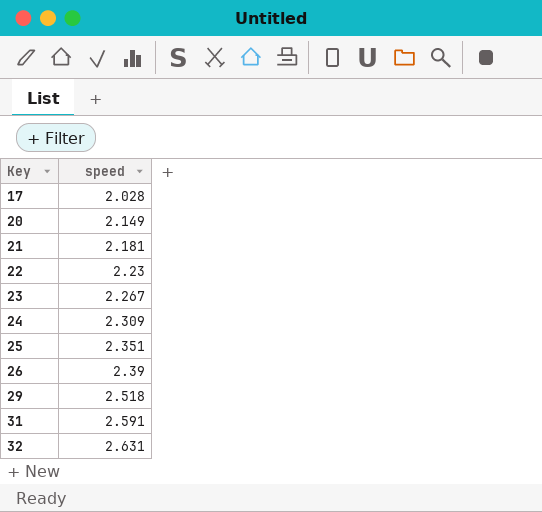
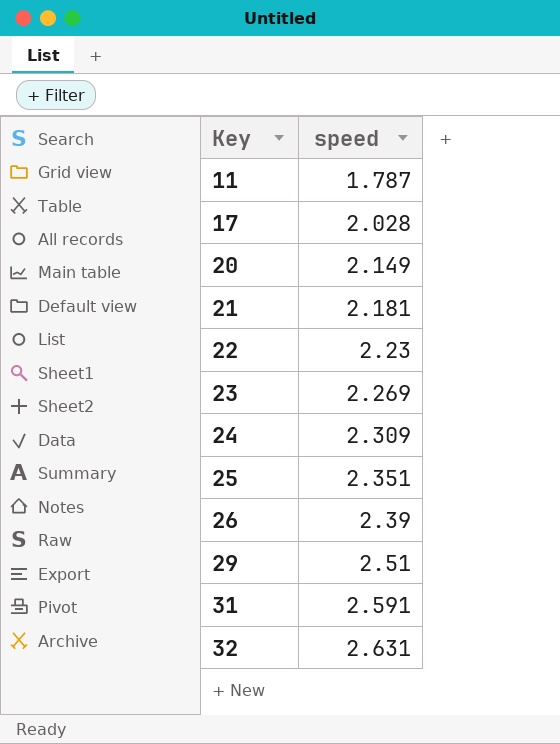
row 11: none -> 1.787
23 | speed: 2.267 -> 2.269
29 | speed: 2.518 -> 2.51

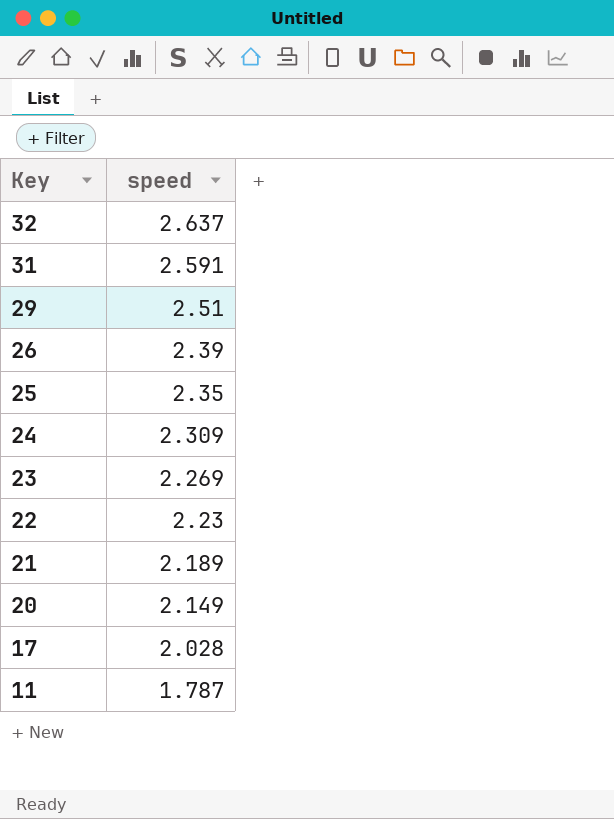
row order: Key ascending -> Key descending
32 | speed: 2.631 -> 2.637
25 | speed: 2.351 -> 2.35
21 | speed: 2.181 -> 2.189

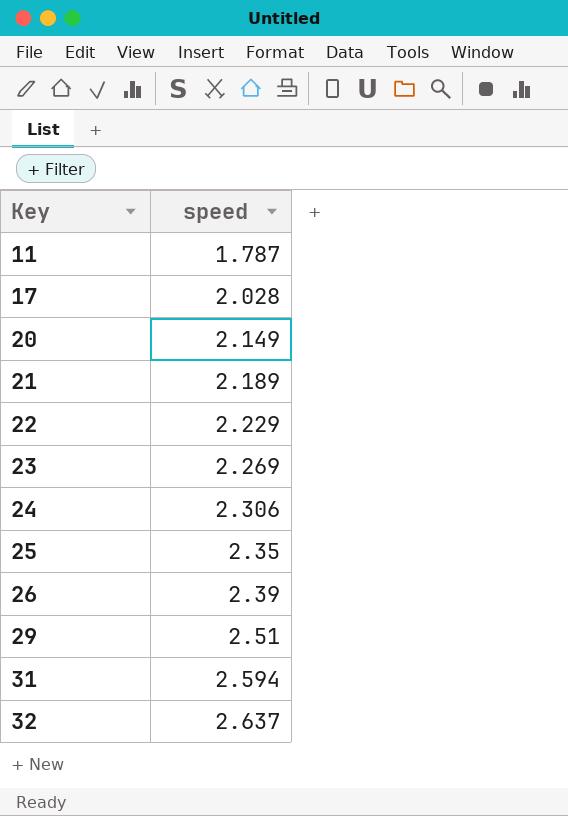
row order: Key descending -> Key ascending
22 | speed: 2.23 -> 2.229
24 | speed: 2.309 -> 2.306
31 | speed: 2.591 -> 2.594

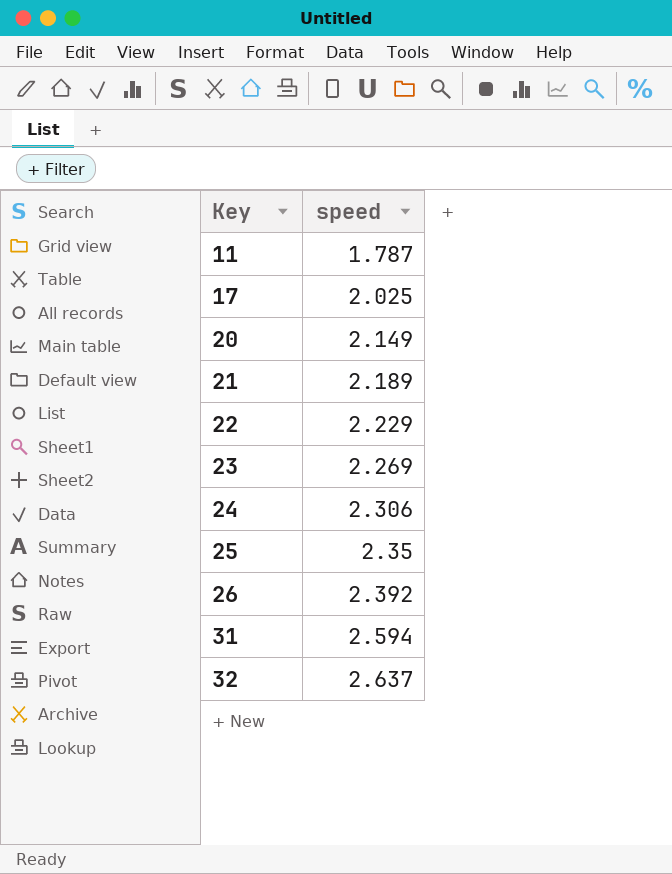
row 29: 2.51 -> none
17 | speed: 2.028 -> 2.025
26 | speed: 2.39 -> 2.392

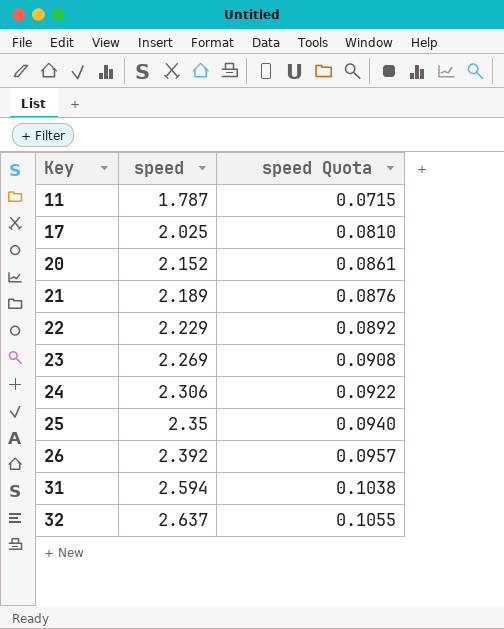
column speed Quota | formula: none -> [speed] * 0.04
20 | speed: 2.149 -> 2.152

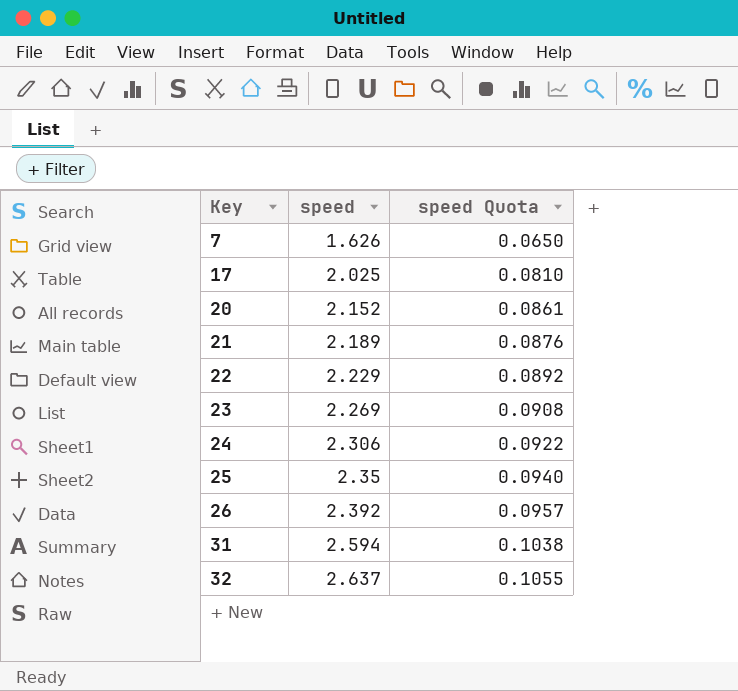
row 11: 1.787 | 0.0715 -> none
row 7: none -> 1.626 | 0.0650

